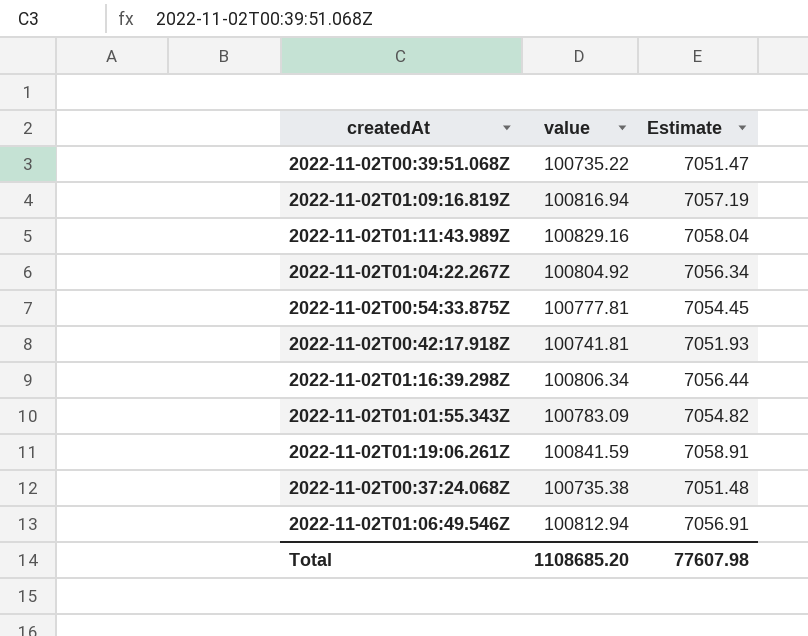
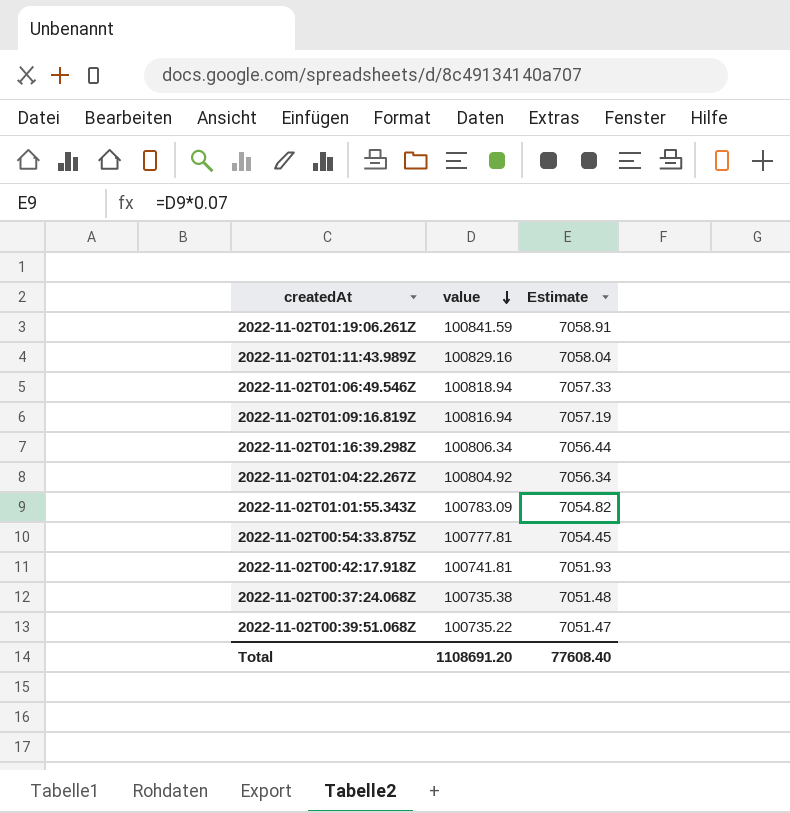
row order: none -> value descending
2022-11-02T01:06:49.546Z | value: 100812.94 -> 100818.94
2022-11-02T01:06:49.546Z | Estimate: 7056.91 -> 7057.33
Total | value: 1108685.20 -> 1108691.20
Total | Estimate: 77607.98 -> 77608.40

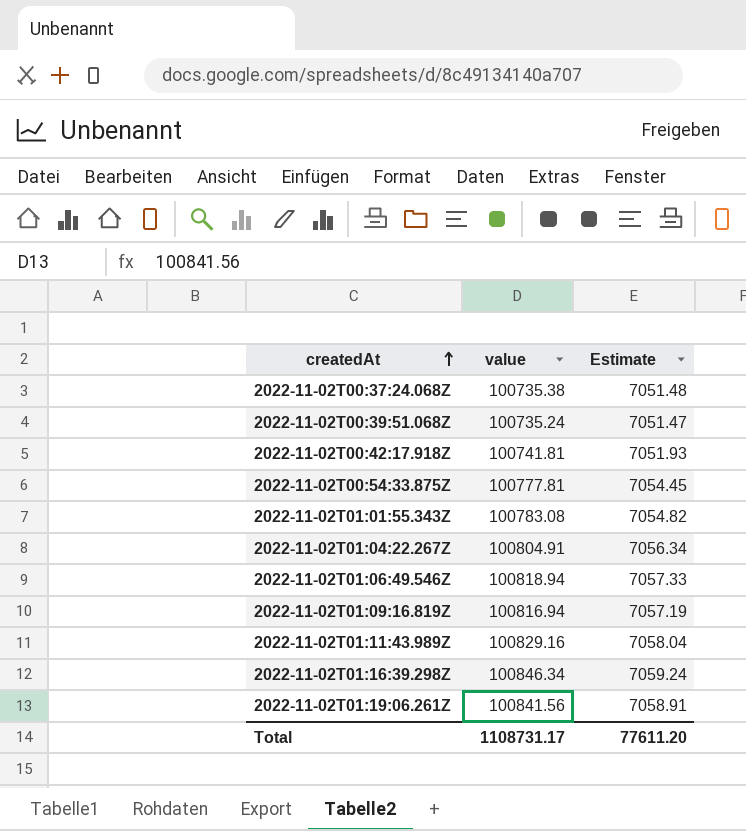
row order: value descending -> createdAt ascending
2022-11-02T00:39:51.068Z | value: 100735.22 -> 100735.24
2022-11-02T01:01:55.343Z | value: 100783.09 -> 100783.08
2022-11-02T01:04:22.267Z | value: 100804.92 -> 100804.91
2022-11-02T01:16:39.298Z | value: 100806.34 -> 100846.34
2022-11-02T01:16:39.298Z | Estimate: 7056.44 -> 7059.24
2022-11-02T01:19:06.261Z | value: 100841.59 -> 100841.56
Total | value: 1108691.20 -> 1108731.17
Total | Estimate: 77608.40 -> 77611.20

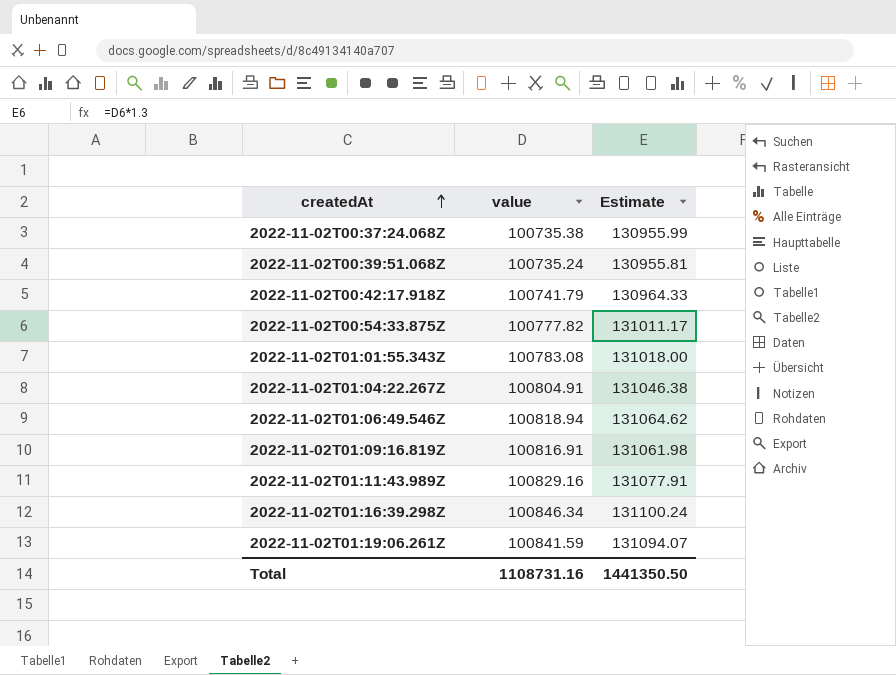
column Estimate | formula: [value] * 0.07 -> [value] * 1.3
2022-11-02T00:42:17.918Z | value: 100741.81 -> 100741.79
2022-11-02T00:54:33.875Z | value: 100777.81 -> 100777.82
2022-11-02T01:09:16.819Z | value: 100816.94 -> 100816.91
2022-11-02T01:19:06.261Z | value: 100841.56 -> 100841.59
Total | value: 1108731.17 -> 1108731.16
Total | Estimate: 77611.20 -> 1441350.50

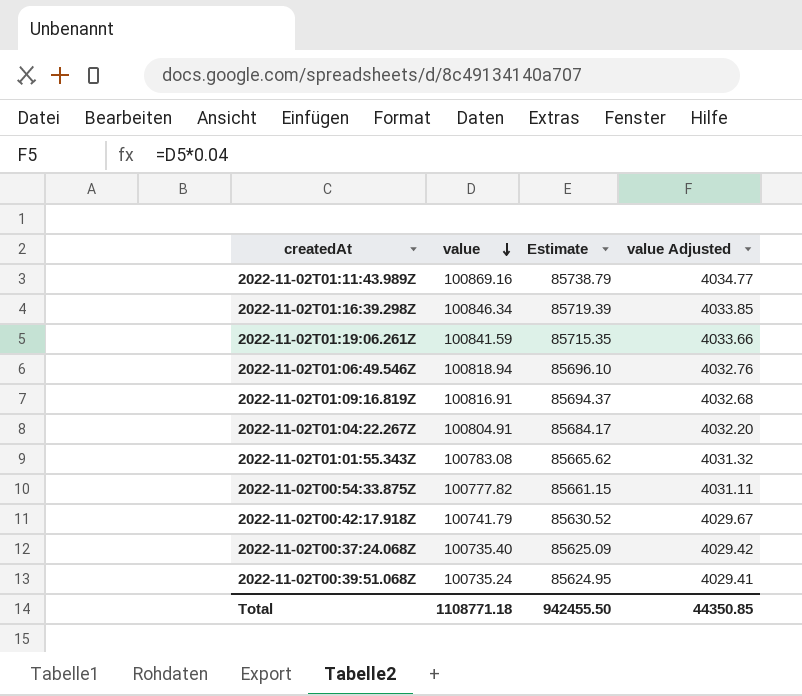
row order: createdAt ascending -> value descending
column Estimate | formula: [value] * 1.3 -> [value] * 0.85
column value Adjusted | formula: none -> [value] * 0.04
2022-11-02T01:11:43.989Z | value: 100829.16 -> 100869.16
2022-11-02T00:37:24.068Z | value: 100735.38 -> 100735.40
Total | value: 1108731.16 -> 1108771.18
Total | Estimate: 1441350.50 -> 942455.50

